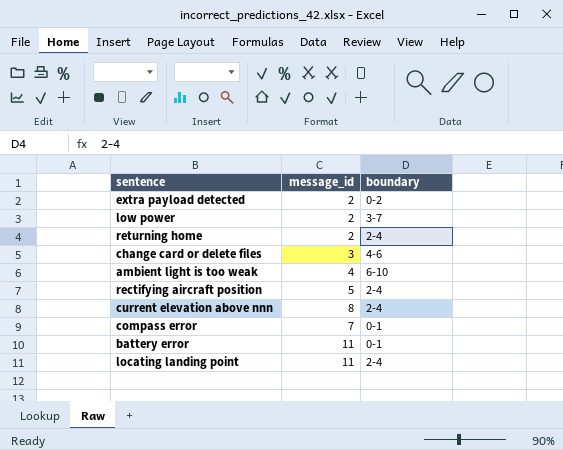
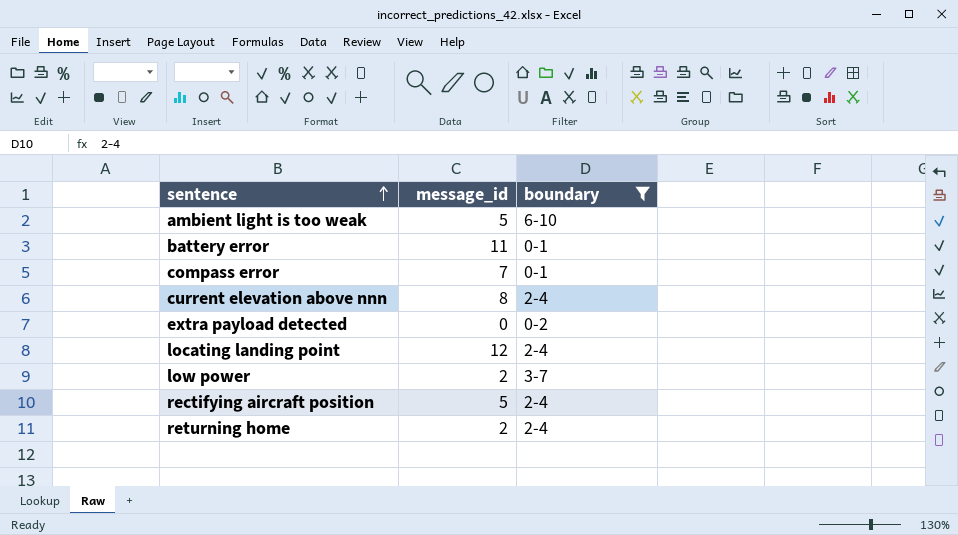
filter: none -> boundary != 4-6
row order: none -> sentence ascending
ambient light is too weak | message_id: 4 -> 5
extra payload detected | message_id: 2 -> 0
locating landing point | message_id: 11 -> 12

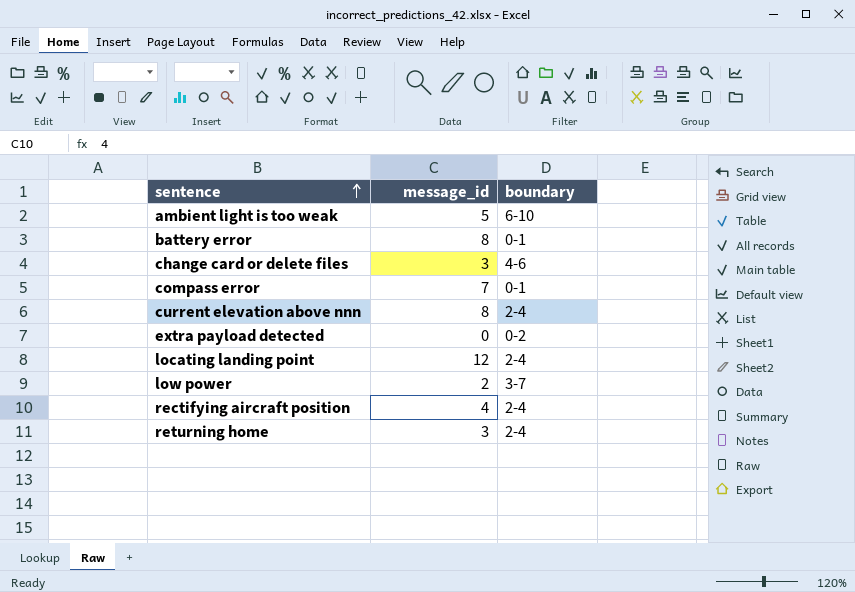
filter: boundary != 4-6 -> none
battery error | message_id: 11 -> 8
rectifying aircraft position | message_id: 5 -> 4
returning home | message_id: 2 -> 3

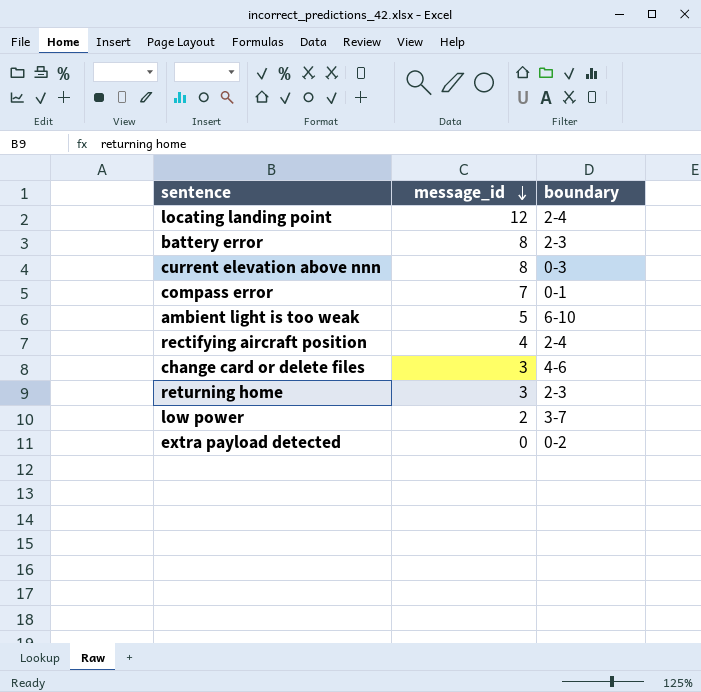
row order: sentence ascending -> message_id descending
battery error | boundary: 0-1 -> 2-3
current elevation above nnn | boundary: 2-4 -> 0-3
returning home | boundary: 2-4 -> 2-3

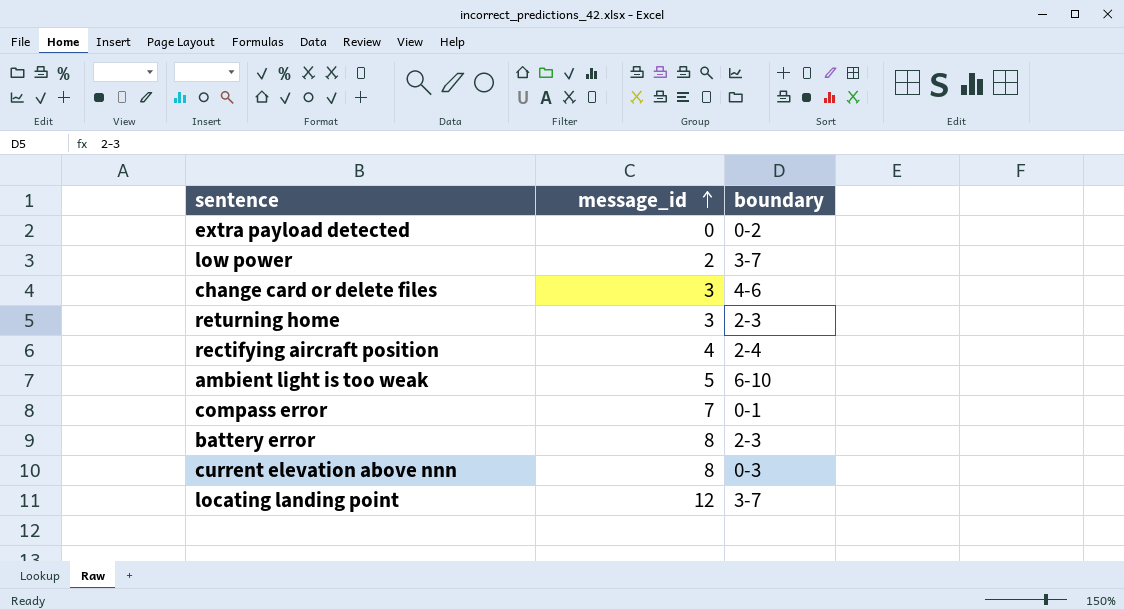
row order: message_id descending -> message_id ascending
locating landing point | boundary: 2-4 -> 3-7

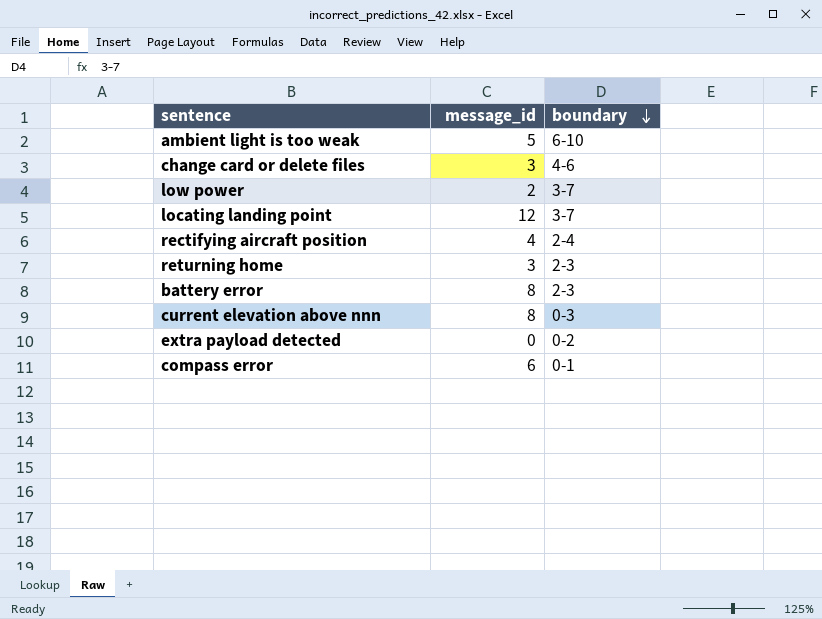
row order: message_id ascending -> boundary descending
compass error | message_id: 7 -> 6

